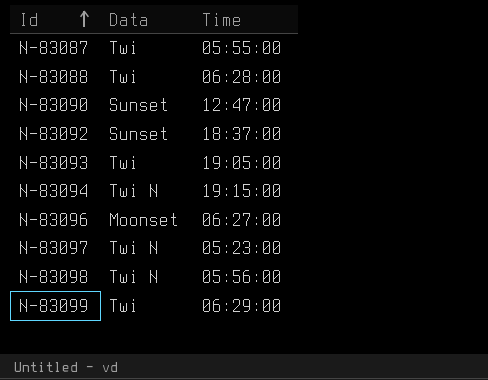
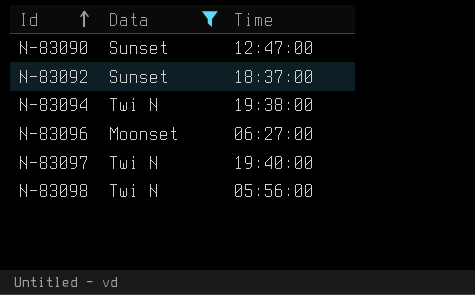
filter: none -> Data != Twi
N-83094 | Time: 19:15:00 -> 19:38:00
N-83097 | Time: 05:23:00 -> 19:40:00

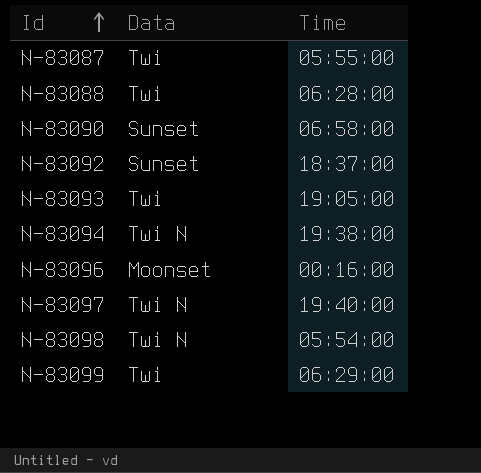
filter: Data != Twi -> none
N-83090 | Time: 12:47:00 -> 06:58:00
N-83096 | Time: 06:27:00 -> 00:16:00
N-83098 | Time: 05:56:00 -> 05:54:00

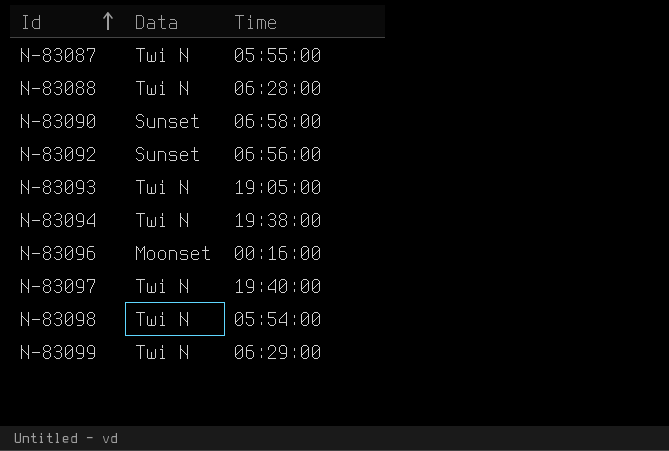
N-83087 | Data: Twi -> Twi N
N-83088 | Data: Twi -> Twi N
N-83092 | Time: 18:37:00 -> 06:56:00
N-83093 | Data: Twi -> Twi N
N-83099 | Data: Twi -> Twi N

